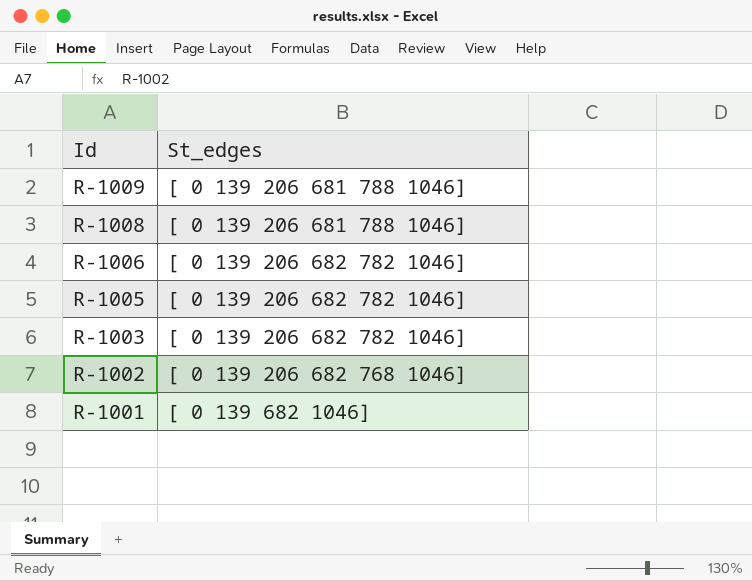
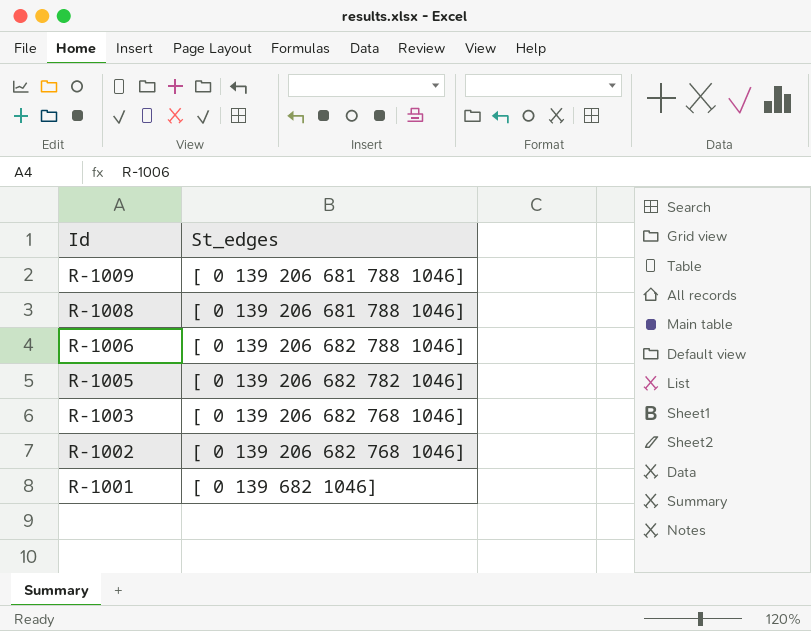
R-1006 | St_edges: [ 0 139 206 682 782 1046] -> [ 0 139 206 682 788 1046]
R-1003 | St_edges: [ 0 139 206 682 782 1046] -> [ 0 139 206 682 768 1046]

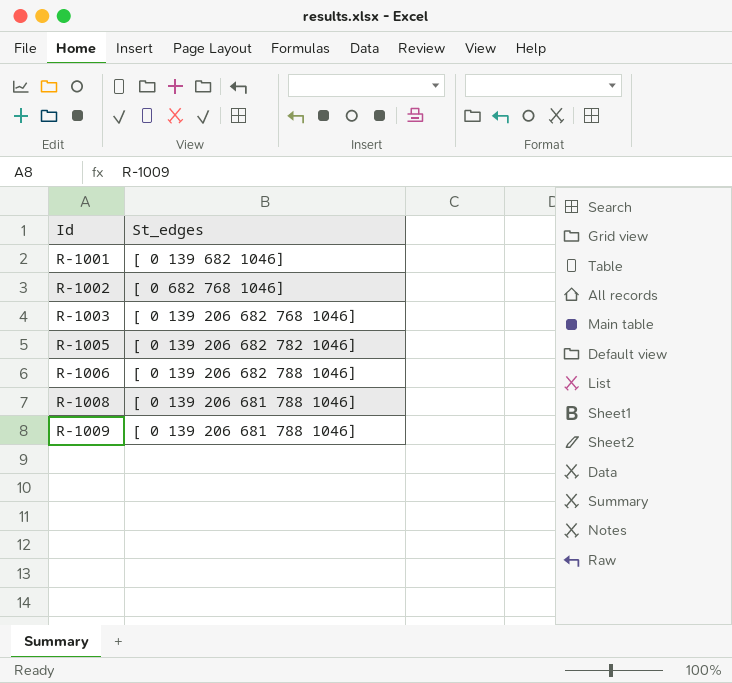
row order: Id descending -> Id ascending
R-1002 | St_edges: [ 0 139 206 682 768 1046] -> [ 0 682 768 1046]

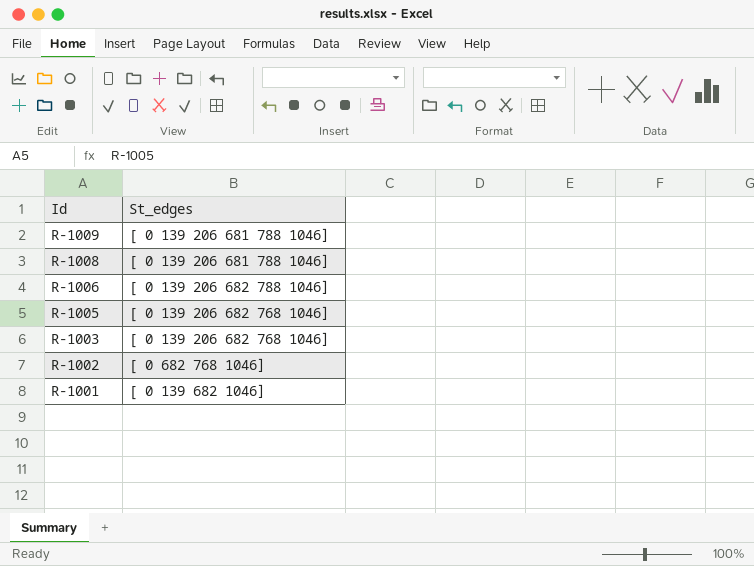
row order: Id ascending -> Id descending
R-1005 | St_edges: [ 0 139 206 682 782 1046] -> [ 0 139 206 682 768 1046]

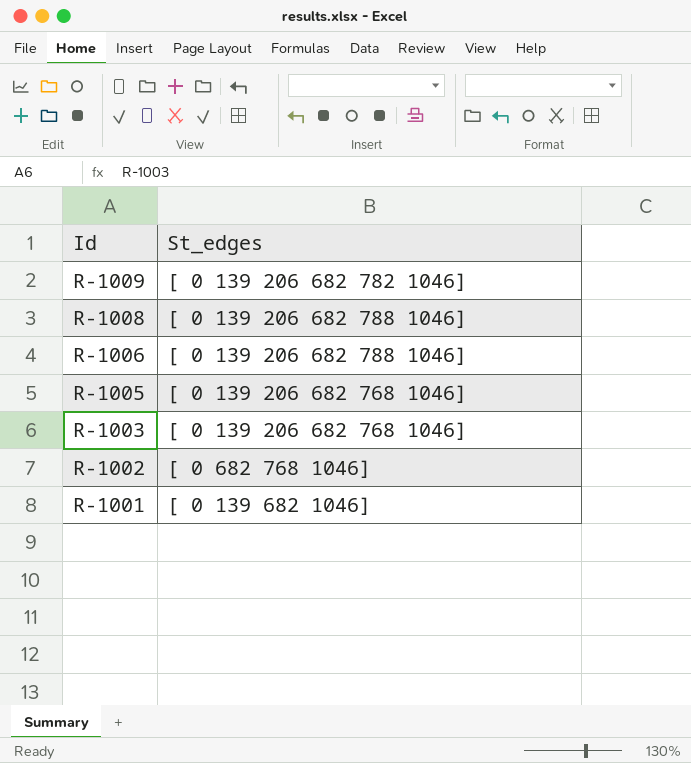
R-1009 | St_edges: [ 0 139 206 681 788 1046] -> [ 0 139 206 682 782 1046]
R-1008 | St_edges: [ 0 139 206 681 788 1046] -> [ 0 139 206 682 788 1046]

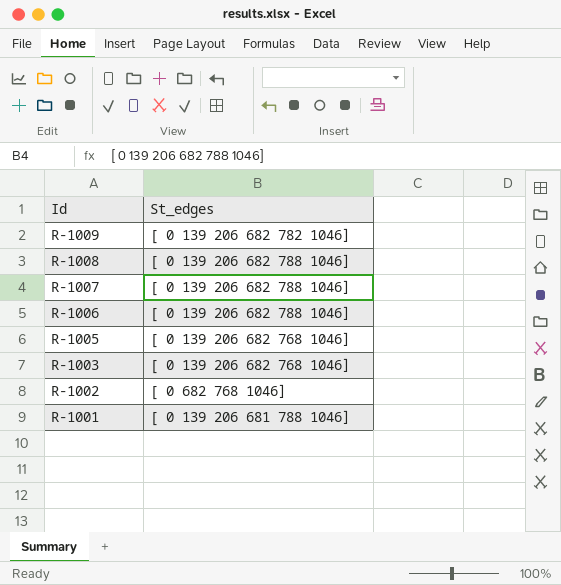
row R-1007: none -> [ 0 139 206 682 788 1046]
R-1001 | St_edges: [ 0 139 682 1046] -> [ 0 139 206 681 788 1046]

